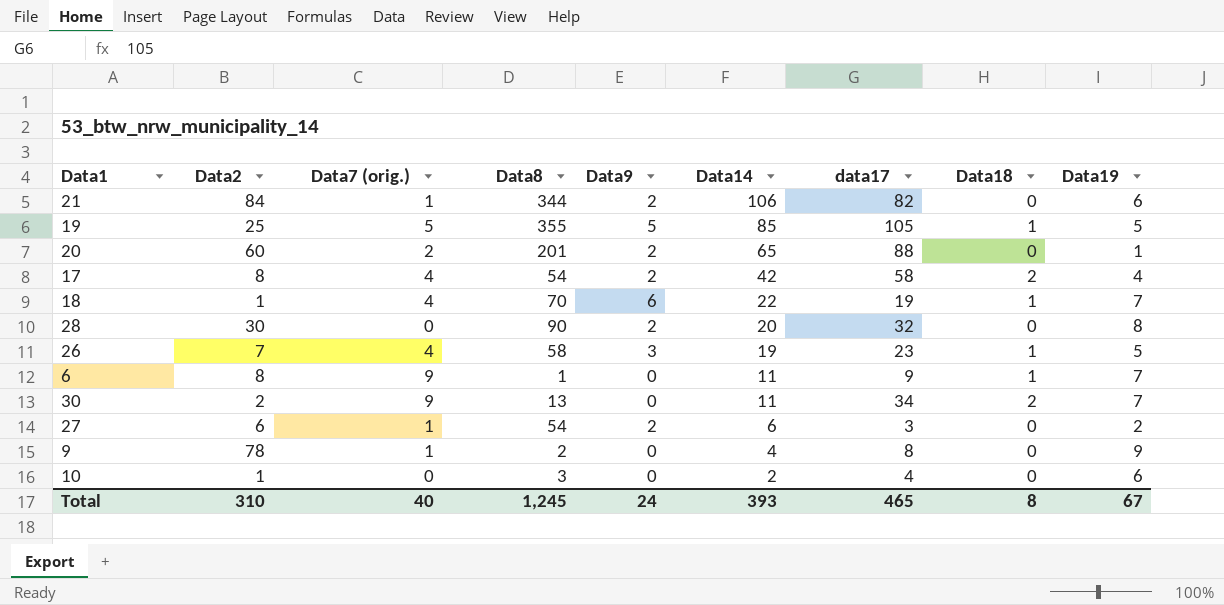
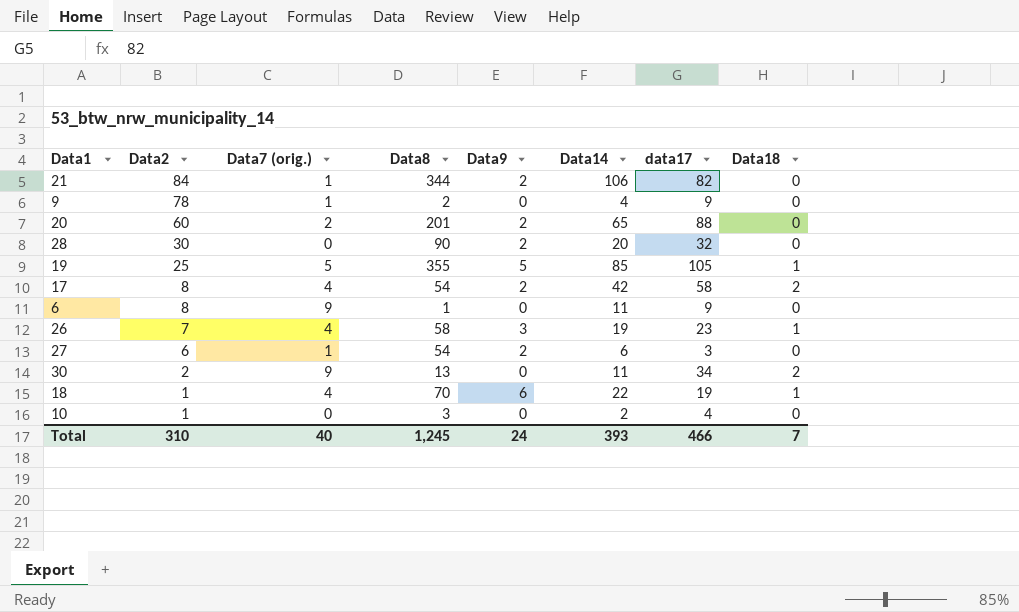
row order: Data14 descending -> Data2 descending
column Data19 | position: 9 -> none
9 | data17: 8 -> 9
6 | Data18: 1 -> 0
Total | data17: 465 -> 466
Total | Data18: 8 -> 7

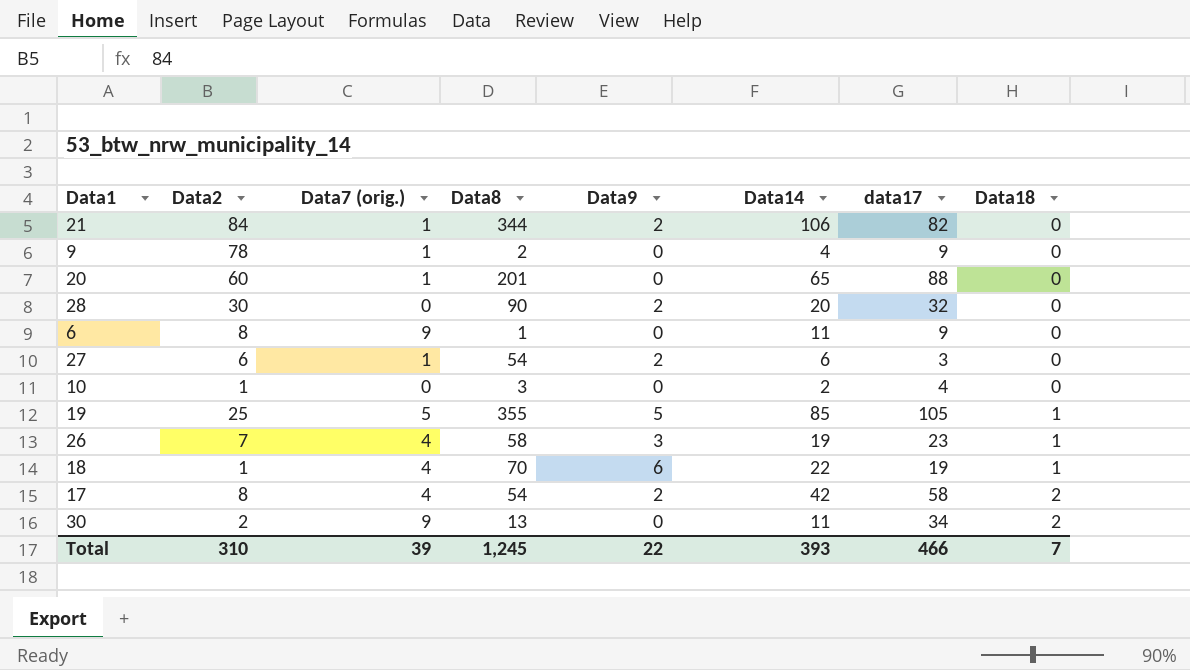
row order: Data2 descending -> Data18 ascending
20 | Data7 (orig.): 2 -> 1
20 | Data9: 2 -> 0
Total | Data7 (orig.): 40 -> 39
Total | Data9: 24 -> 22

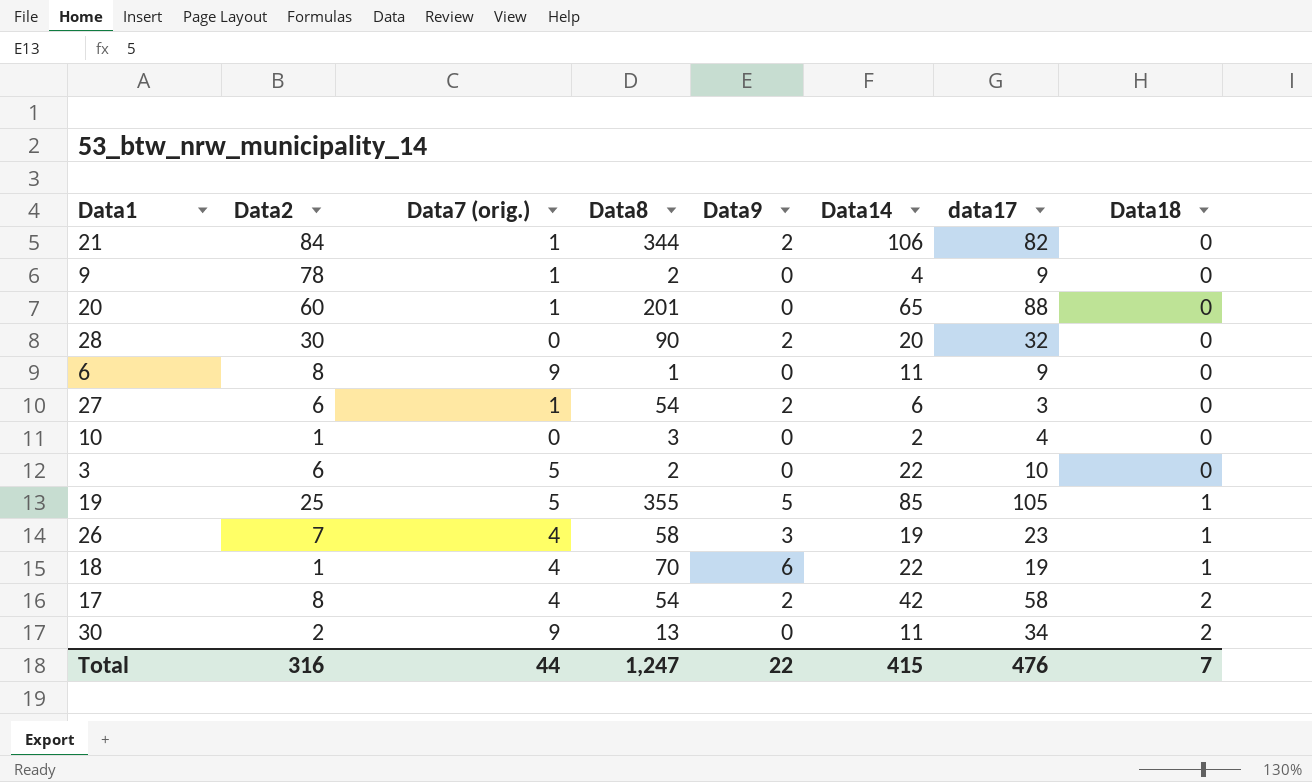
row 3: none -> 6 | 5 | 2 | 0 | 22 | 10 | 0
Total | Data2: 310 -> 316
Total | Data7 (orig.): 39 -> 44
Total | Data8: 1,245 -> 1,247
Total | Data14: 393 -> 415
Total | data17: 466 -> 476

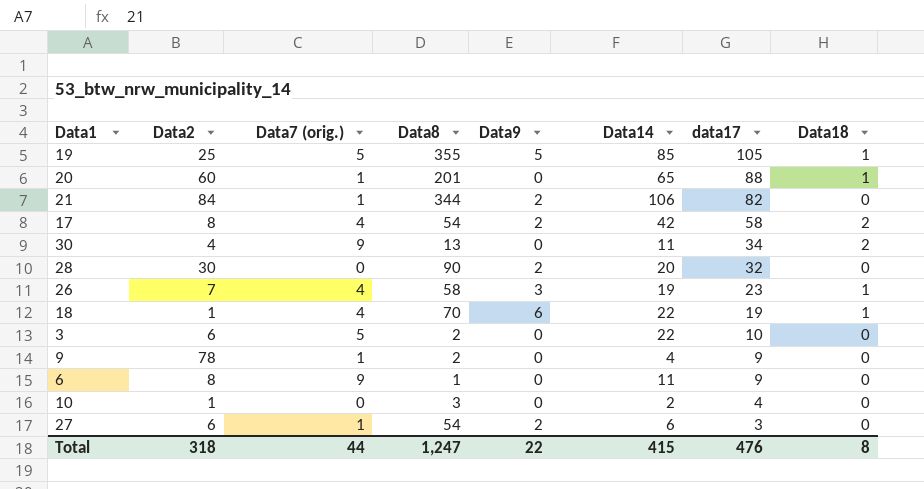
row order: Data18 ascending -> data17 descending
20 | Data18: 0 -> 1
30 | Data2: 2 -> 4
Total | Data2: 316 -> 318
Total | Data18: 7 -> 8

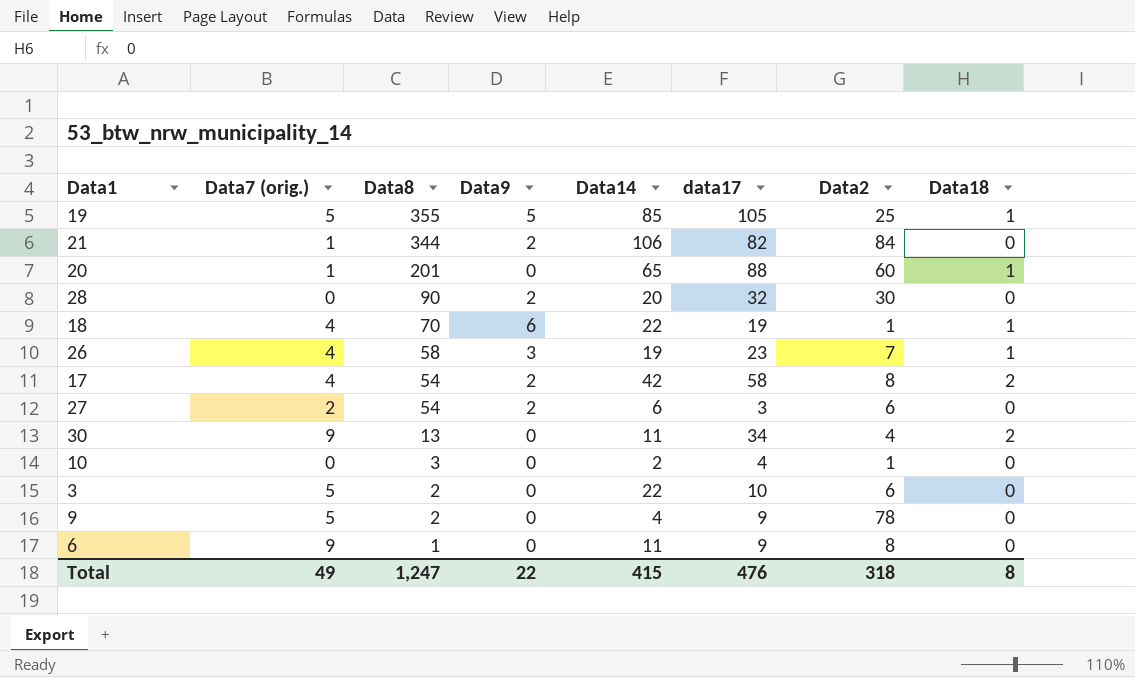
row order: data17 descending -> Data8 descending
column Data2 | position: 2 -> 7
27 | Data7 (orig.): 1 -> 2
9 | Data7 (orig.): 1 -> 5
Total | Data7 (orig.): 44 -> 49

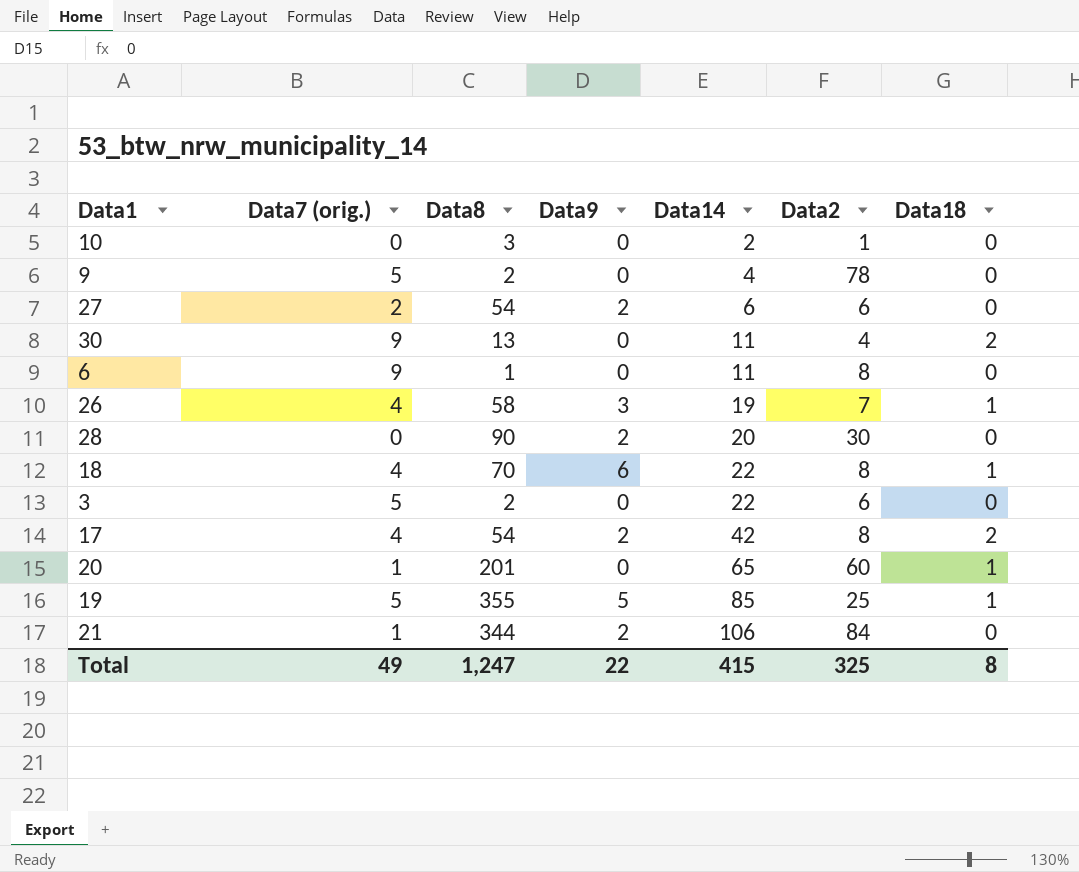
row order: Data8 descending -> Data14 ascending
column data17 | position: 6 -> none
18 | Data2: 1 -> 8
Total | Data2: 318 -> 325

